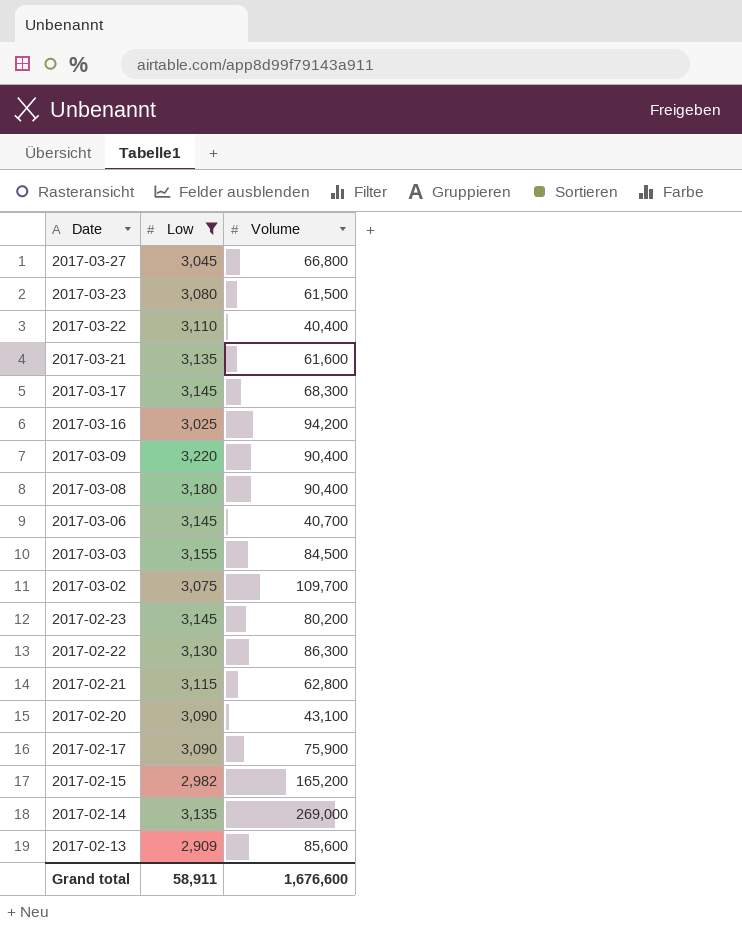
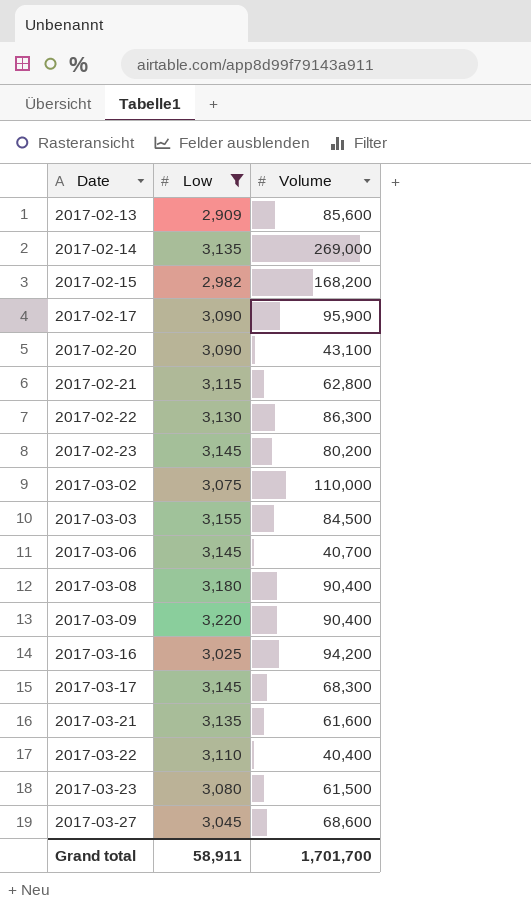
row order: Date descending -> Date ascending
2017-02-15 | Volume: 165,200 -> 168,200
2017-02-17 | Volume: 75,900 -> 95,900
2017-03-02 | Volume: 109,700 -> 110,000
2017-03-27 | Volume: 66,800 -> 68,600
Grand total | Volume: 1,676,600 -> 1,701,700

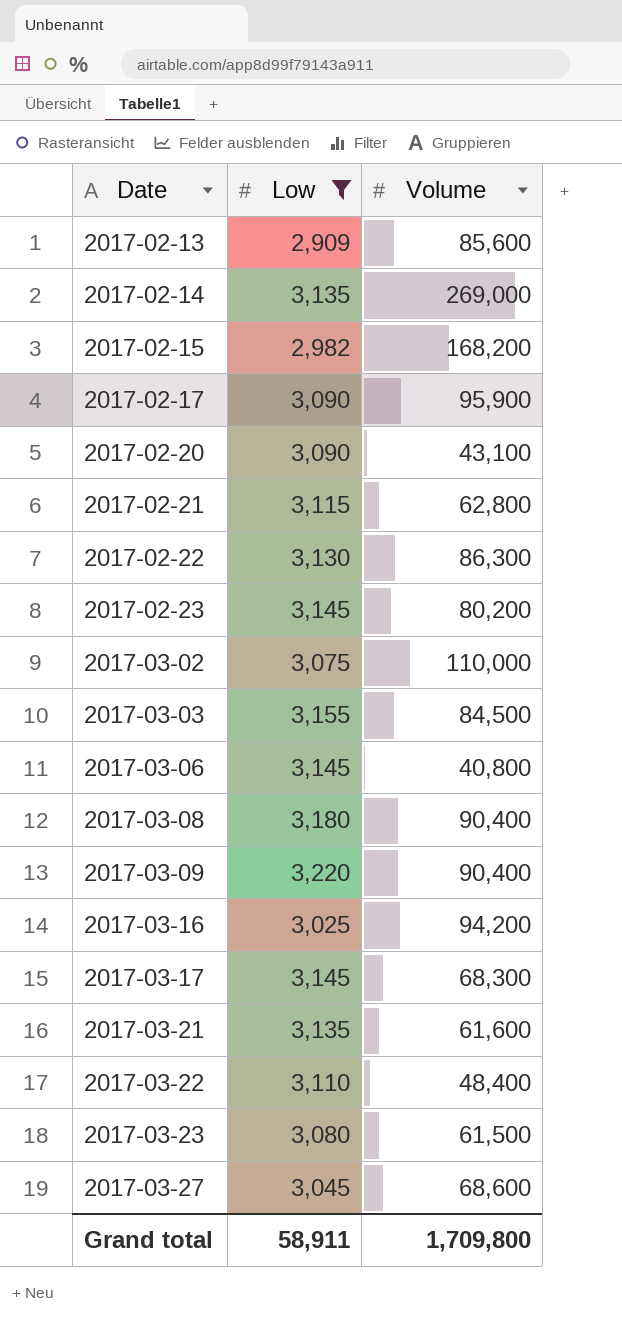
2017-03-06 | Volume: 40,700 -> 40,800
2017-03-22 | Volume: 40,400 -> 48,400
Grand total | Volume: 1,701,700 -> 1,709,800

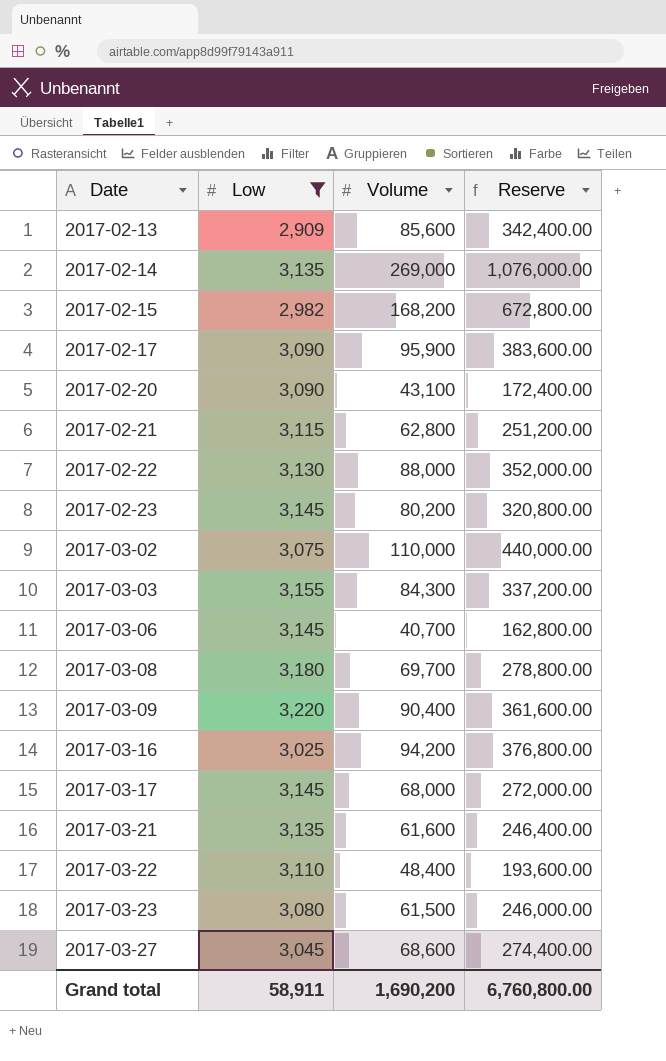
column Reserve | formula: none -> [Volume] * 4
2017-02-22 | Volume: 86,300 -> 88,000
2017-03-03 | Volume: 84,500 -> 84,300
2017-03-06 | Volume: 40,800 -> 40,700
2017-03-08 | Volume: 90,400 -> 69,700
2017-03-17 | Volume: 68,300 -> 68,000
Grand total | Volume: 1,709,800 -> 1,690,200

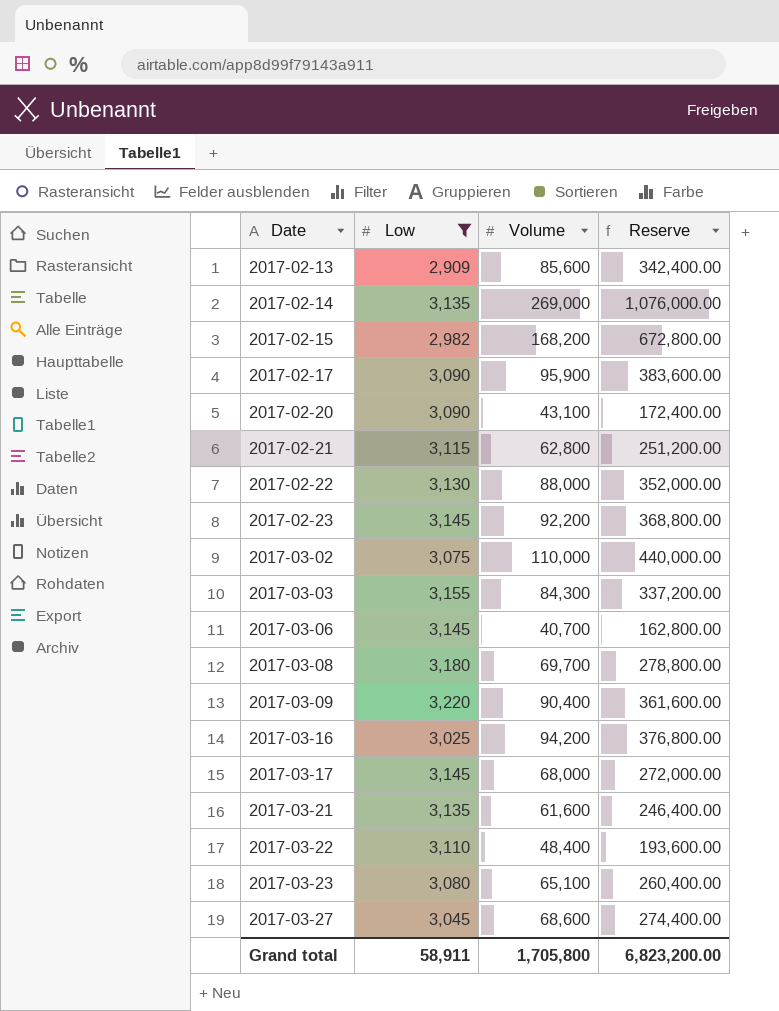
2017-02-23 | Volume: 80,200 -> 92,200
2017-02-23 | Reserve: 320,800.00 -> 368,800.00
2017-03-23 | Volume: 61,500 -> 65,100
2017-03-23 | Reserve: 246,000.00 -> 260,400.00
Grand total | Volume: 1,690,200 -> 1,705,800
Grand total | Reserve: 6,760,800.00 -> 6,823,200.00

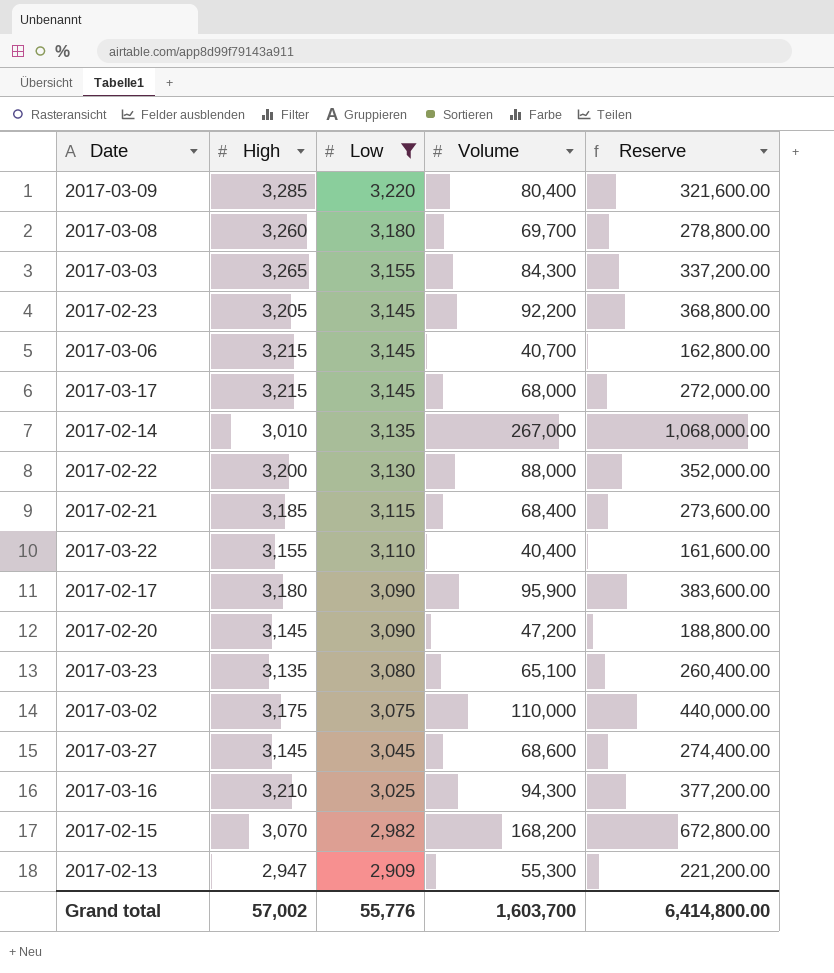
row order: Date ascending -> Low descending
column High | position: none -> 2
row 2017-03-21: 3,135 | 61,600 | 246,400.00 -> none
2017-03-09 | Volume: 90,400 -> 80,400
2017-03-09 | Reserve: 361,600.00 -> 321,600.00
2017-02-14 | Volume: 269,000 -> 267,000
2017-02-14 | Reserve: 1,076,000.00 -> 1,068,000.00
2017-02-21 | Volume: 62,800 -> 68,400
2017-02-21 | Reserve: 251,200.00 -> 273,600.00
2017-03-22 | Volume: 48,400 -> 40,400
2017-03-22 | Reserve: 193,600.00 -> 161,600.00
2017-02-20 | Volume: 43,100 -> 47,200
2017-02-20 | Reserve: 172,400.00 -> 188,800.00
2017-03-16 | Volume: 94,200 -> 94,300
2017-03-16 | Reserve: 376,800.00 -> 377,200.00
2017-02-13 | Volume: 85,600 -> 55,300
2017-02-13 | Reserve: 342,400.00 -> 221,200.00
Grand total | Low: 58,911 -> 55,776
Grand total | Volume: 1,705,800 -> 1,603,700
Grand total | Reserve: 6,823,200.00 -> 6,414,800.00

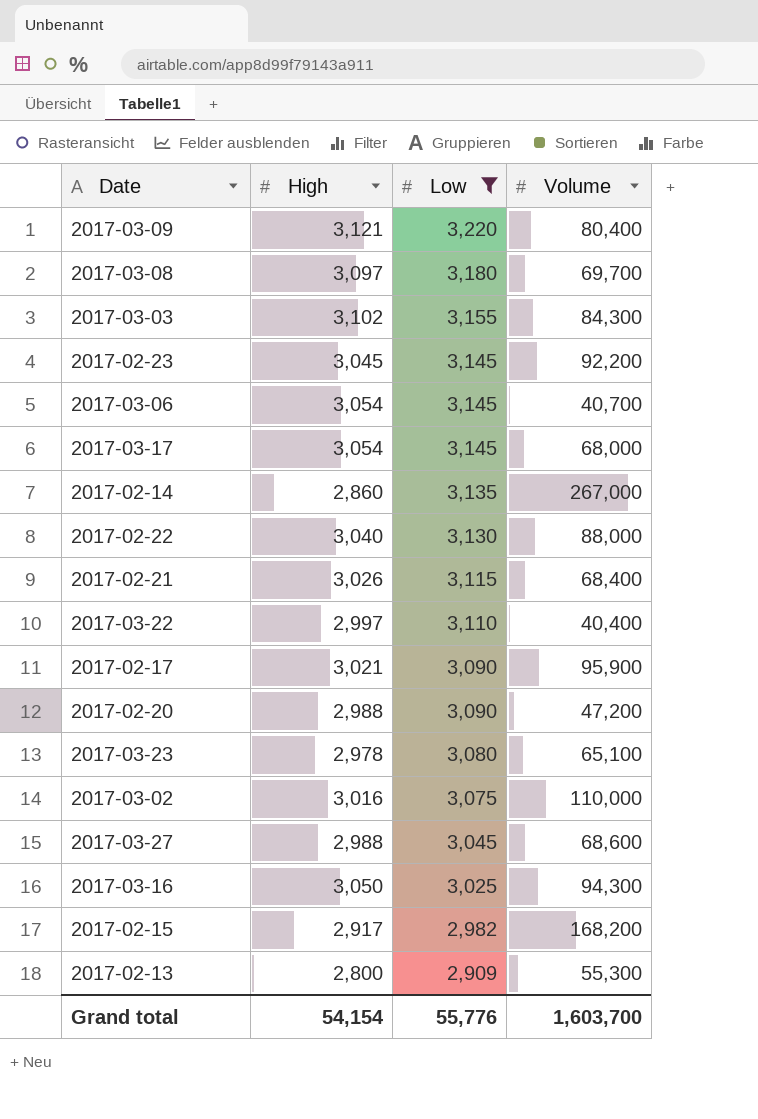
column Reserve | formula: [Volume] * 4 -> none
2017-03-09 | High: 3,285 -> 3,121
2017-03-08 | High: 3,260 -> 3,097
2017-03-03 | High: 3,265 -> 3,102
2017-02-23 | High: 3,205 -> 3,045
2017-03-06 | High: 3,215 -> 3,054
2017-03-17 | High: 3,215 -> 3,054
2017-02-14 | High: 3,010 -> 2,860
2017-02-22 | High: 3,200 -> 3,040
2017-02-21 | High: 3,185 -> 3,026
2017-03-22 | High: 3,155 -> 2,997
2017-02-17 | High: 3,180 -> 3,021
2017-02-20 | High: 3,145 -> 2,988
2017-03-23 | High: 3,135 -> 2,978
2017-03-02 | High: 3,175 -> 3,016
2017-03-27 | High: 3,145 -> 2,988
2017-03-16 | High: 3,210 -> 3,050
2017-02-15 | High: 3,070 -> 2,917
2017-02-13 | High: 2,947 -> 2,800
Grand total | High: 57,002 -> 54,154

